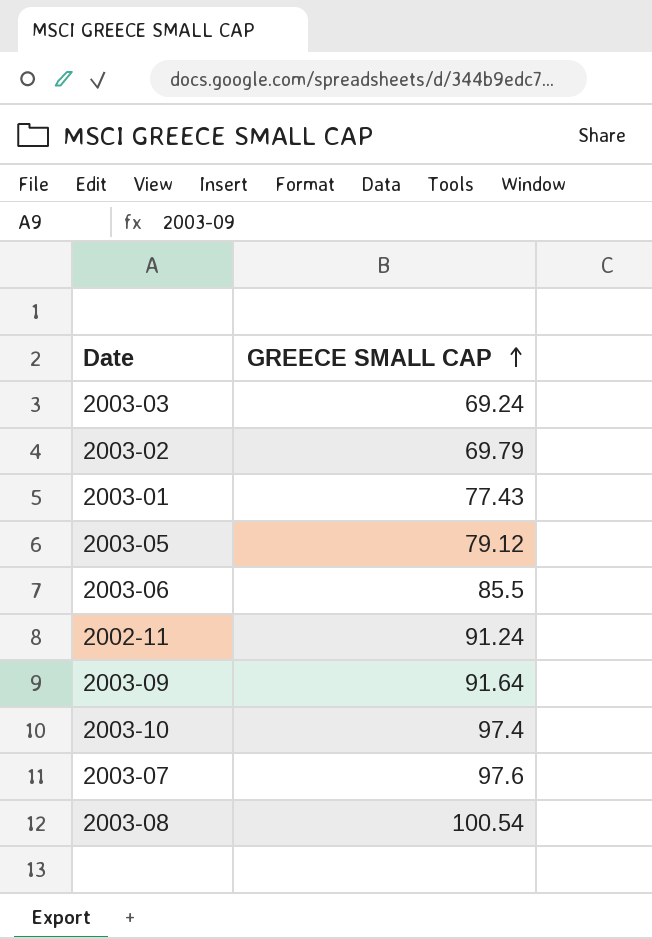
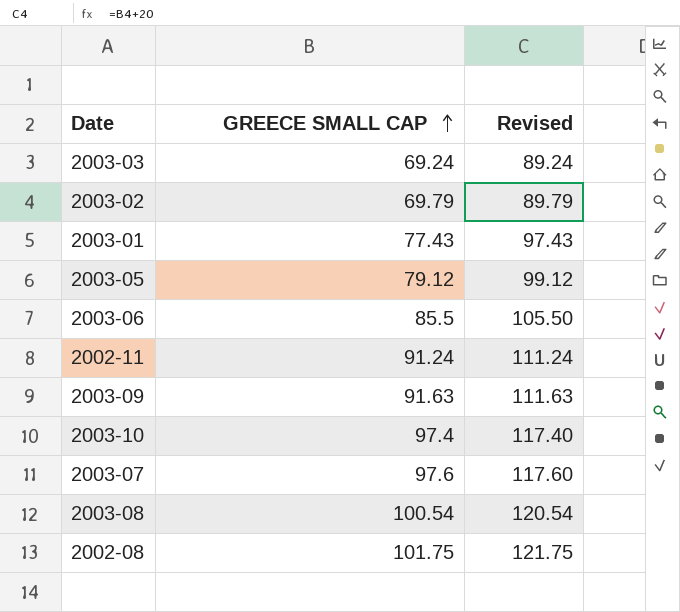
column Revised | formula: none -> [GREECE SMALL CAP] + 20
2003-09 | GREECE SMALL CAP: 91.64 -> 91.63
row 2002-08: none -> 101.75 | 121.75

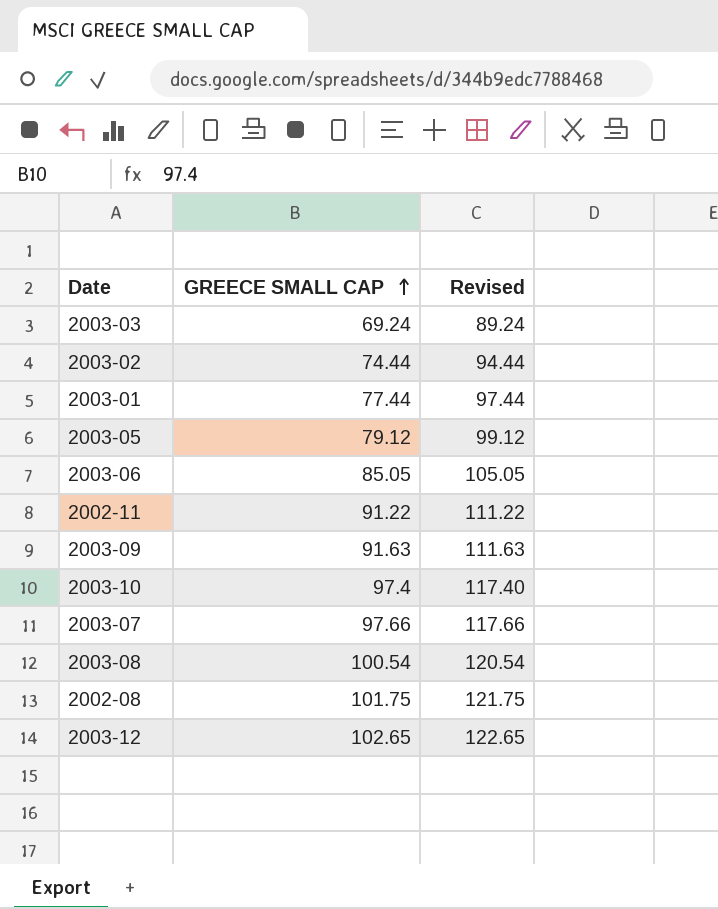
2003-02 | GREECE SMALL CAP: 69.79 -> 74.44
2003-02 | Revised: 89.79 -> 94.44
2003-01 | GREECE SMALL CAP: 77.43 -> 77.44
2003-01 | Revised: 97.43 -> 97.44
2003-06 | GREECE SMALL CAP: 85.5 -> 85.05
2003-06 | Revised: 105.50 -> 105.05
2002-11 | GREECE SMALL CAP: 91.24 -> 91.22
2002-11 | Revised: 111.24 -> 111.22
2003-07 | GREECE SMALL CAP: 97.6 -> 97.66
2003-07 | Revised: 117.60 -> 117.66
row 2003-12: none -> 102.65 | 122.65

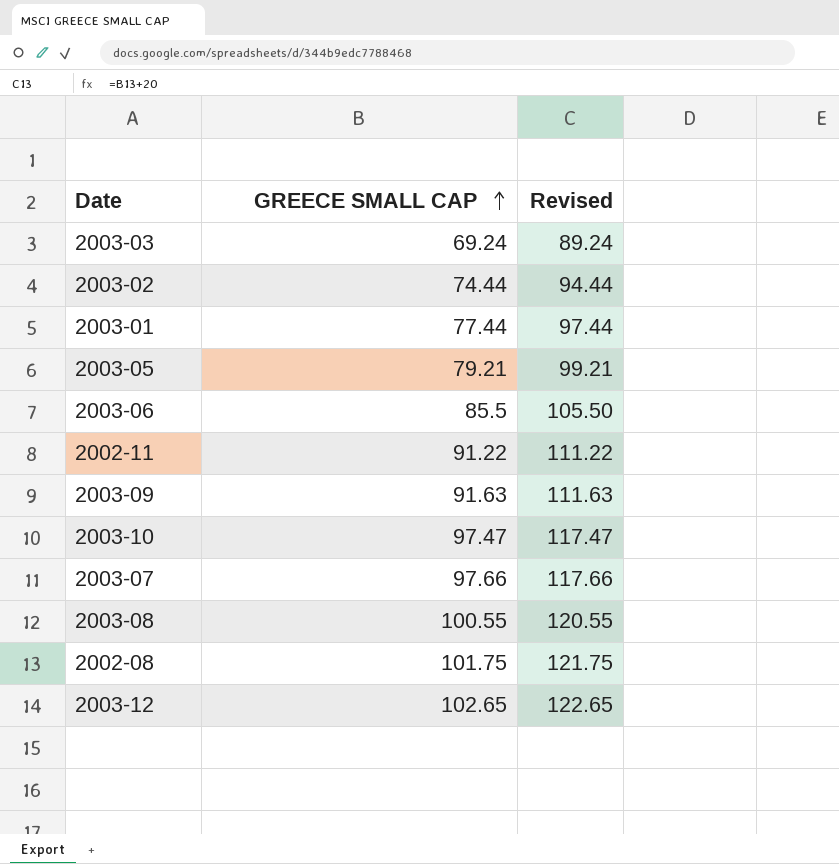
2003-05 | GREECE SMALL CAP: 79.12 -> 79.21
2003-05 | Revised: 99.12 -> 99.21
2003-06 | GREECE SMALL CAP: 85.05 -> 85.5
2003-06 | Revised: 105.05 -> 105.50
2003-10 | GREECE SMALL CAP: 97.4 -> 97.47
2003-10 | Revised: 117.40 -> 117.47
2003-08 | GREECE SMALL CAP: 100.54 -> 100.55
2003-08 | Revised: 120.54 -> 120.55

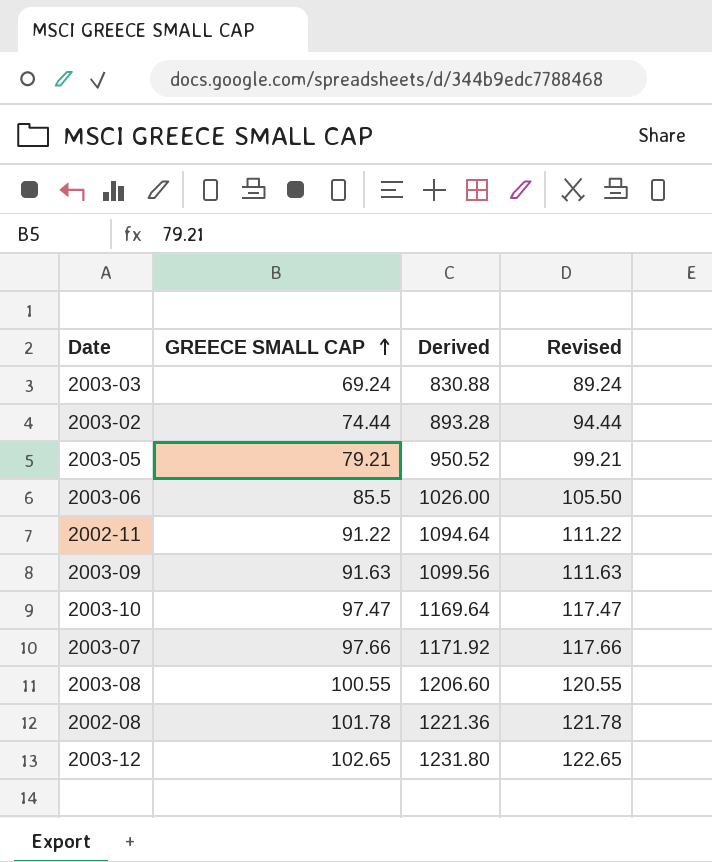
column Derived | formula: none -> [GREECE SMALL CAP] * 12
row 2003-01: 77.44 | 97.44 -> none
2002-08 | GREECE SMALL CAP: 101.75 -> 101.78
2002-08 | Revised: 121.75 -> 121.78

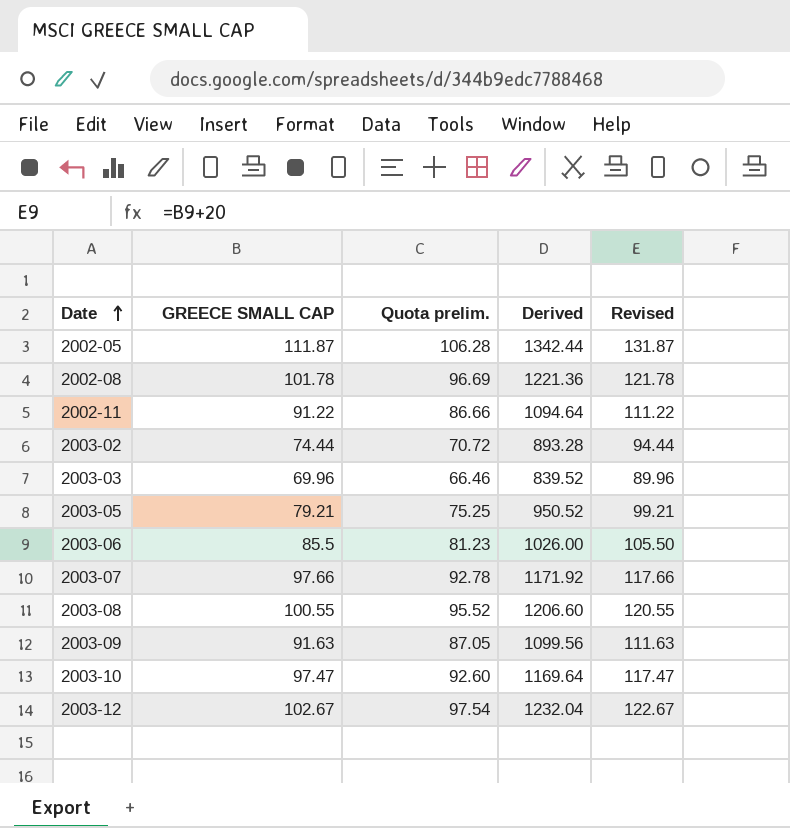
row order: GREECE SMALL CAP ascending -> Date ascending
column Quota prelim. | formula: none -> [GREECE SMALL CAP] * 0.95
row 2002-05: none -> 111.87 | 106.28 | 1342.44 | 131.87
2003-03 | GREECE SMALL CAP: 69.24 -> 69.96
2003-03 | Derived: 830.88 -> 839.52
2003-03 | Revised: 89.24 -> 89.96
2003-12 | GREECE SMALL CAP: 102.65 -> 102.67
2003-12 | Derived: 1231.80 -> 1232.04
2003-12 | Revised: 122.65 -> 122.67

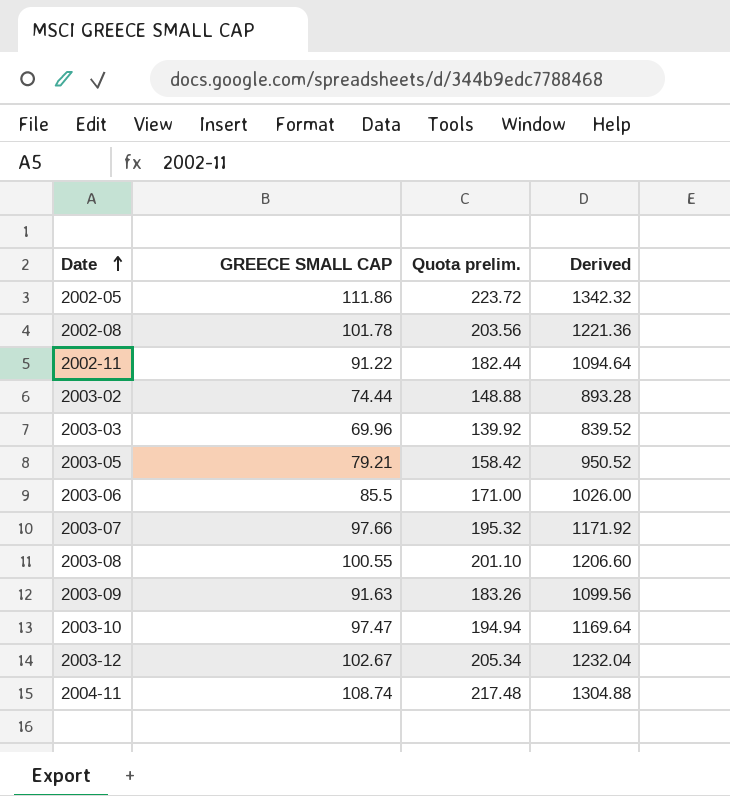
column Revised | formula: [GREECE SMALL CAP] + 20 -> none
column Quota prelim. | formula: [GREECE SMALL CAP] * 0.95 -> [GREECE SMALL CAP] * 2
2002-05 | GREECE SMALL CAP: 111.87 -> 111.86
2002-05 | Derived: 1342.44 -> 1342.32
row 2004-11: none -> 108.74 | 217.48 | 1304.88

